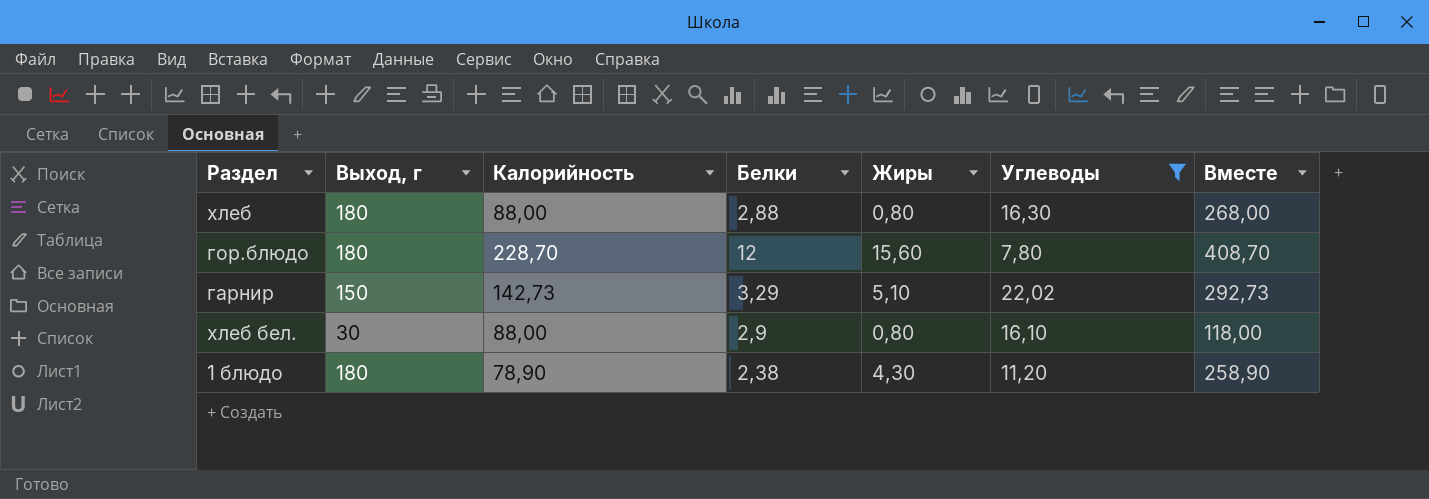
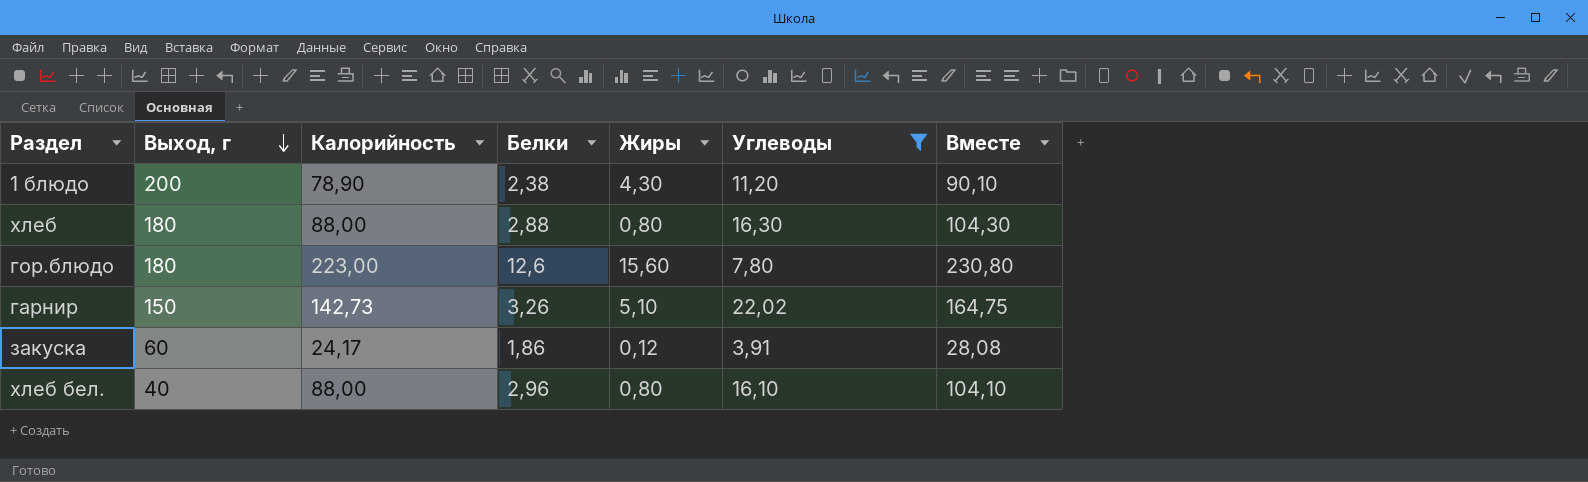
row order: none -> Выход, г descending
column Вместе | formula: [Выход, г] + [Калорийность] -> [Калорийность] + [Углеводы]
1 блюдо | Выход, г: 180 -> 200
гор.блюдо | Калорийность: 228,70 -> 223,00
гор.блюдо | Белки: 12 -> 12,6
гарнир | Белки: 3,29 -> 3,26
row закуска: none -> 60 | 24,17 | 1,86 | 0,12 | 3,91 | 28,08
хлеб бел. | Выход, г: 30 -> 40
хлеб бел. | Белки: 2,9 -> 2,96

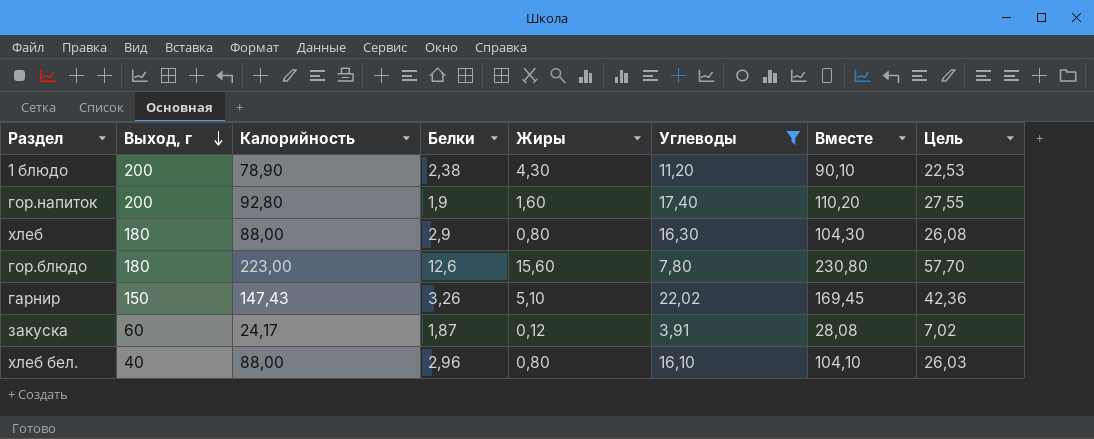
column Цель | formula: none -> [Вместе] * 0,25
row гор.напиток: none -> 200 | 92,80 | 1,9 | 1,60 | 17,40 | 110,20 | 27,55
хлеб | Белки: 2,88 -> 2,9
гарнир | Калорийность: 142,73 -> 147,43
гарнир | Вместе: 164,75 -> 169,45
закуска | Белки: 1,86 -> 1,87

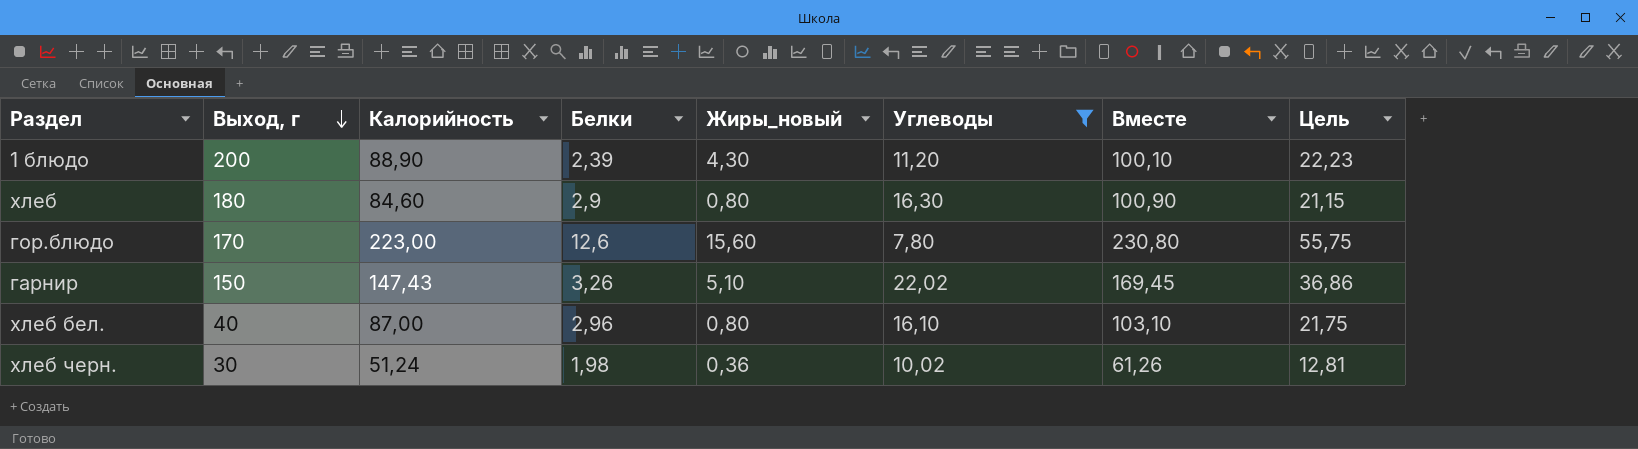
column name: Жиры -> Жиры_новый
column Цель | formula: [Вместе] * 0,25 -> [Калорийность] * 0,25
row гор.напиток: 200 | 92,80 | 1,9 | 1,60 | 17,40 | 110,20 | 27,55 -> none
row закуска: 60 | 24,17 | 1,87 | 0,12 | 3,91 | 28,08 | 7,02 -> none
1 блюдо | Калорийность: 78,90 -> 88,90
1 блюдо | Белки: 2,38 -> 2,39
1 блюдо | Вместе: 90,10 -> 100,10
хлеб | Калорийность: 88,00 -> 84,60
хлеб | Вместе: 104,30 -> 100,90
гор.блюдо | Выход, г: 180 -> 170
хлеб бел. | Калорийность: 88,00 -> 87,00
хлеб бел. | Вместе: 104,10 -> 103,10
row хлеб черн.: none -> 30 | 51,24 | 1,98 | 0,36 | 10,02 | 61,26 | 12,81

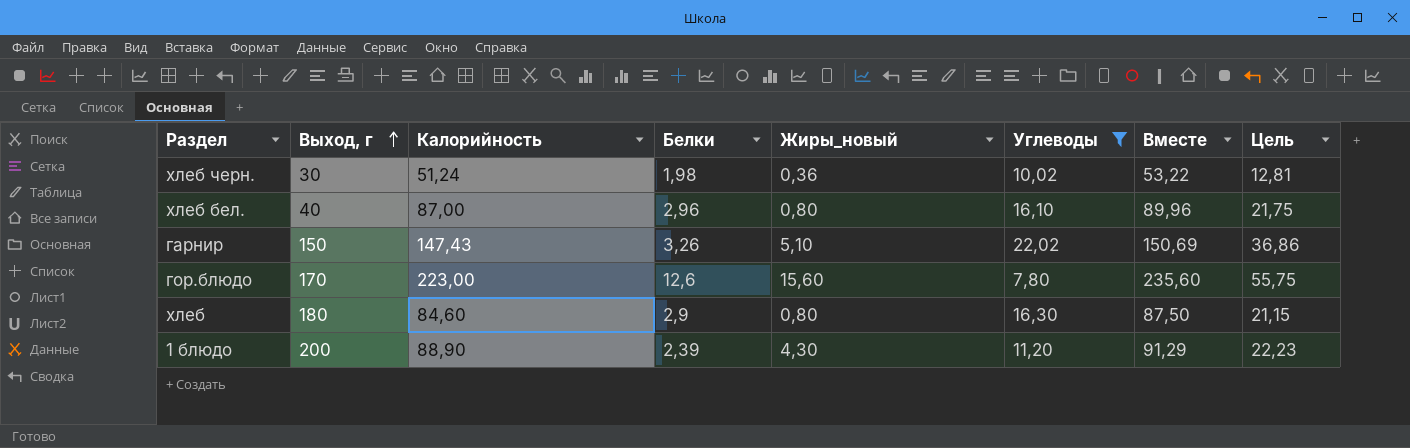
row order: Выход, г descending -> Выход, г ascending
column Вместе | formula: [Калорийность] + [Углеводы] -> [Калорийность] + [Белки]

